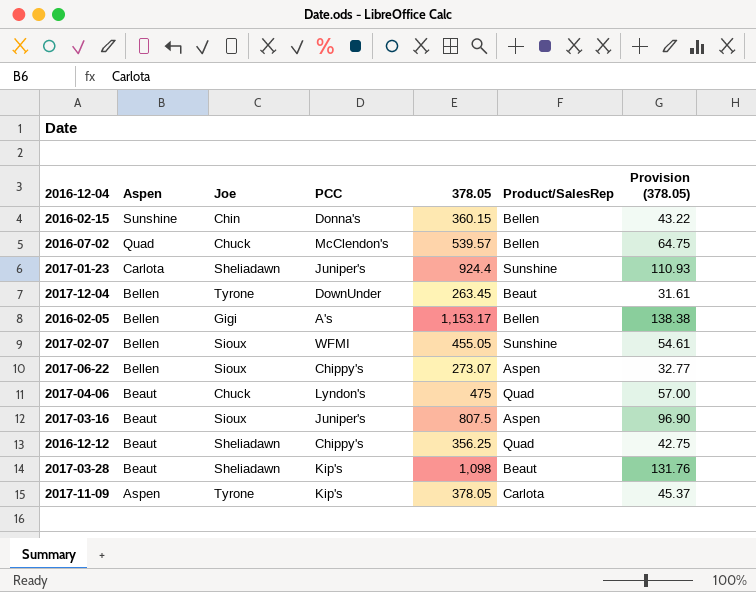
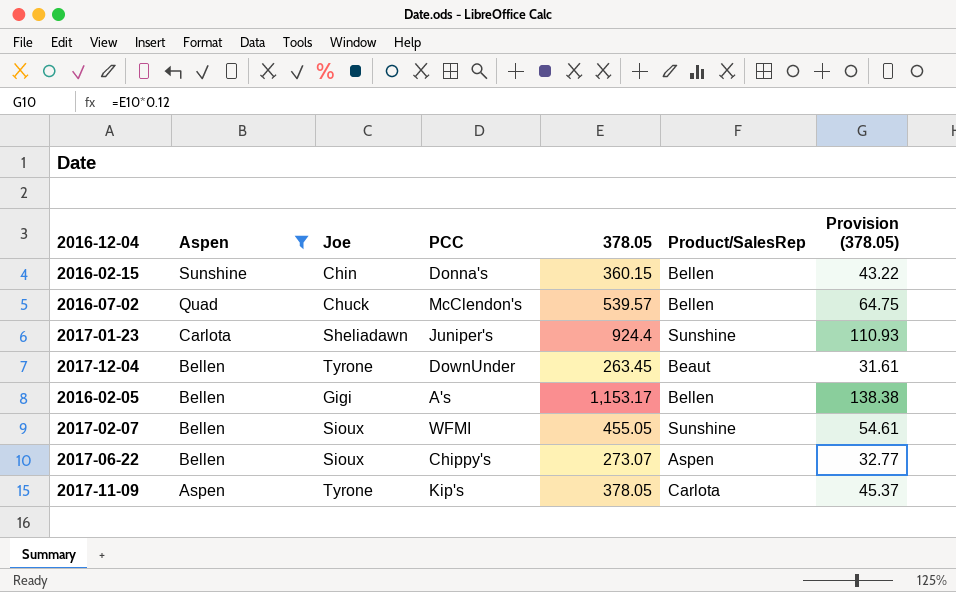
filter: none -> Aspen != Beaut

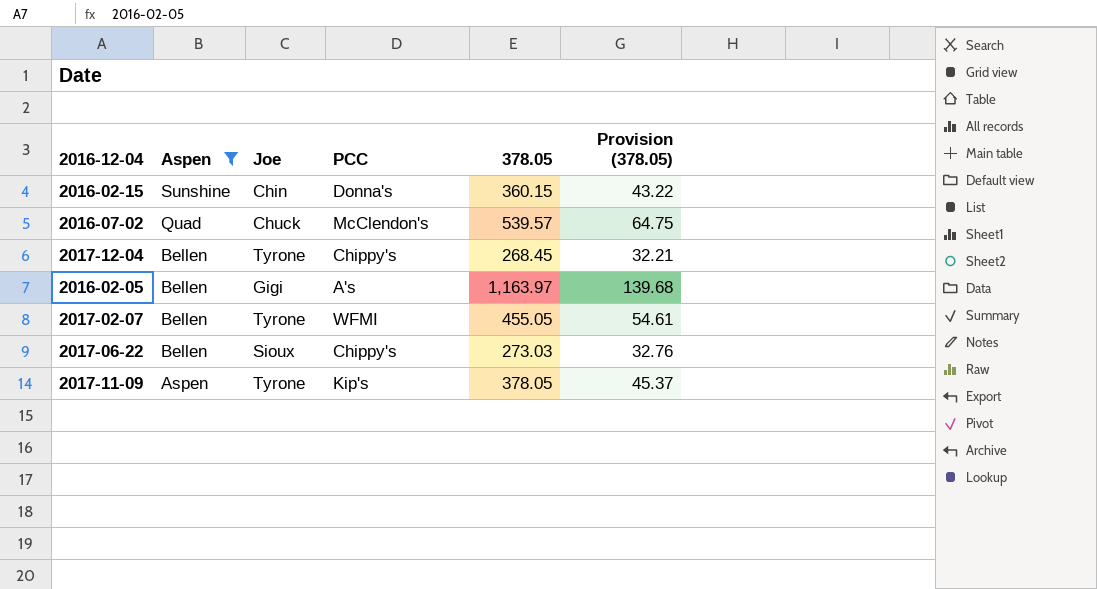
column Product/SalesRep | position: 6 -> none
row 2017-01-23: Carlota | Sheliadawn | Juniper's | 924.4 | Sunshine | 110.93 -> none
2017-12-04 | PCC: DownUnder -> Chippy's
2017-12-04 | 378.05: 263.45 -> 268.45
2017-12-04 | Provision (378.05): 31.61 -> 32.21
2016-02-05 | 378.05: 1,153.17 -> 1,163.97
2016-02-05 | Provision (378.05): 138.38 -> 139.68
2017-02-07 | Joe: Sioux -> Tyrone
2017-06-22 | 378.05: 273.07 -> 273.03
2017-06-22 | Provision (378.05): 32.77 -> 32.76

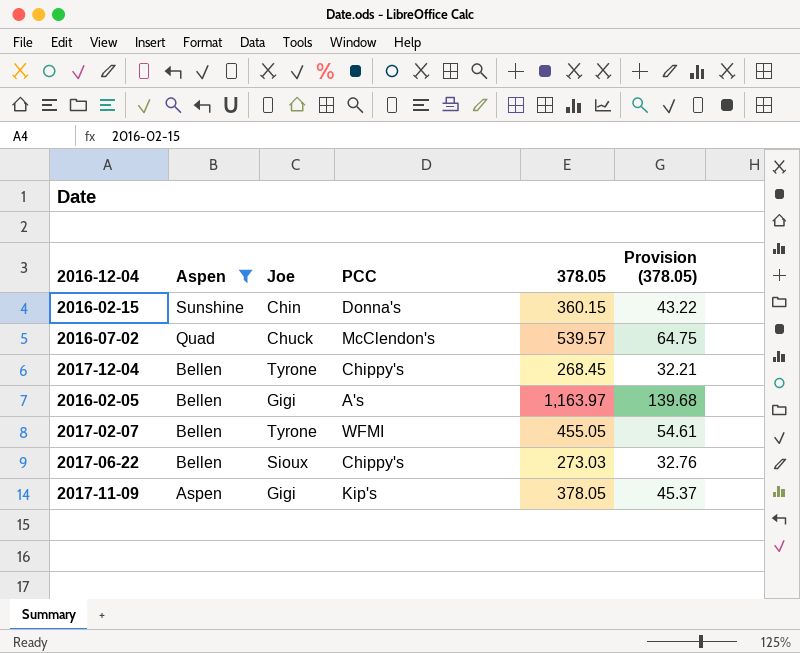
2017-11-09 | Joe: Tyrone -> Gigi

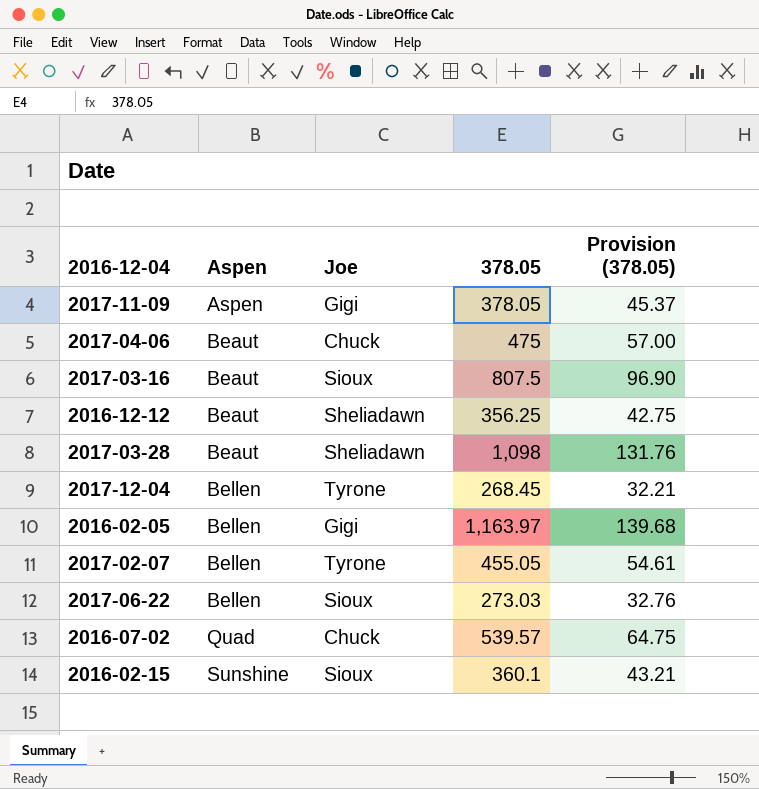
filter: Aspen != Beaut -> none
row order: Aspen descending -> Aspen ascending
column PCC | position: 4 -> none
2016-02-15 | Joe: Chin -> Sioux
2016-02-15 | 378.05: 360.15 -> 360.1
2016-02-15 | Provision (378.05): 43.22 -> 43.21

